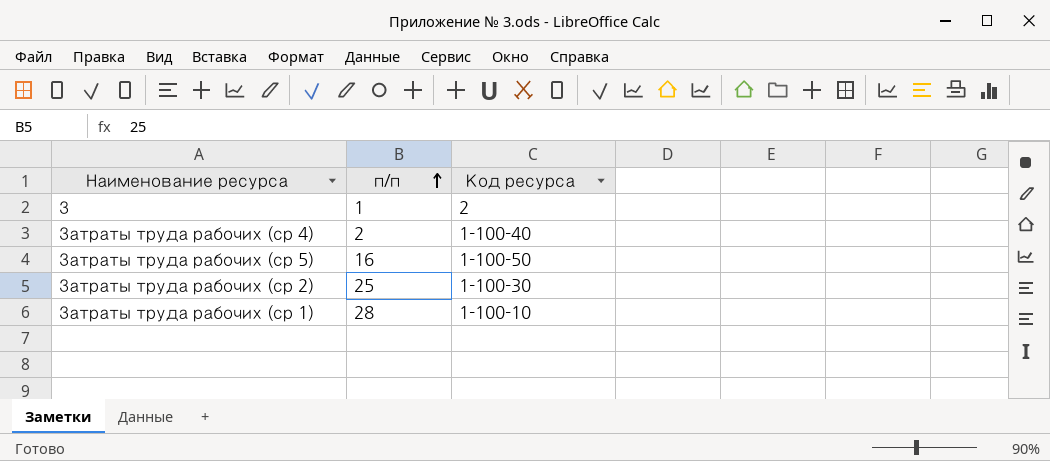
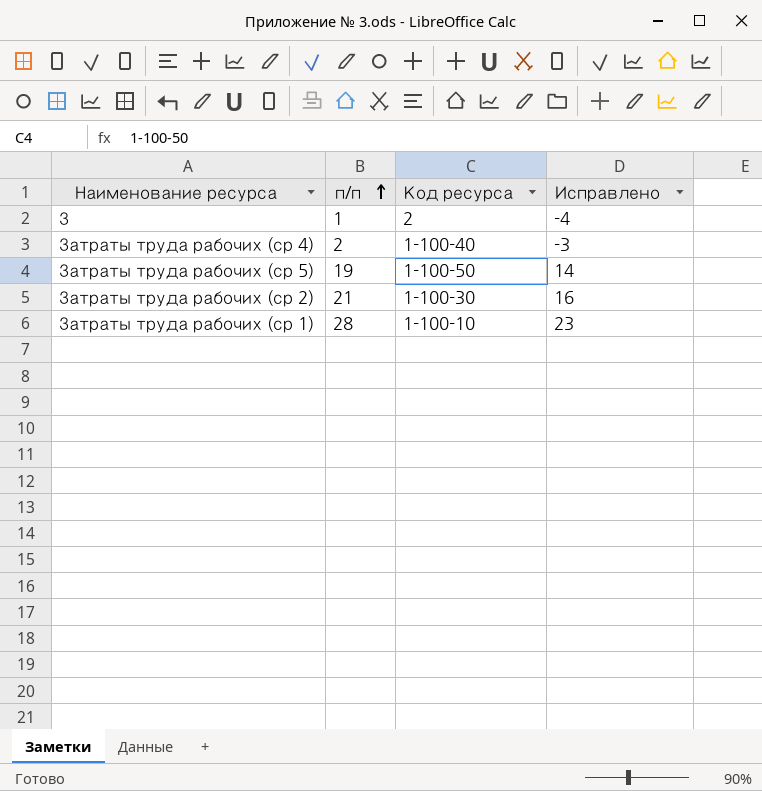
column Исправлено | formula: none -> [п/п] - 5
Затраты труда рабочих (ср 5) | п/п: 16 -> 19
Затраты труда рабочих (ср 2) | п/п: 25 -> 21

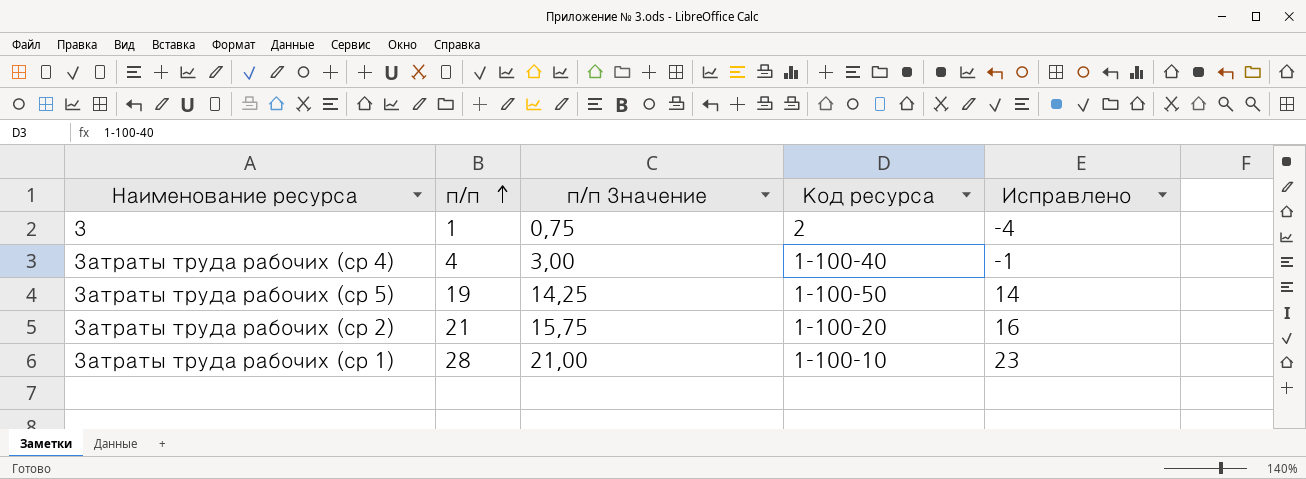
column п/п Значение | formula: none -> [п/п] * 0,75
Затраты труда рабочих (ср 4) | п/п: 2 -> 4
Затраты труда рабочих (ср 4) | Исправлено: -3 -> -1
Затраты труда рабочих (ср 2) | Код ресурса: 1-100-30 -> 1-100-20

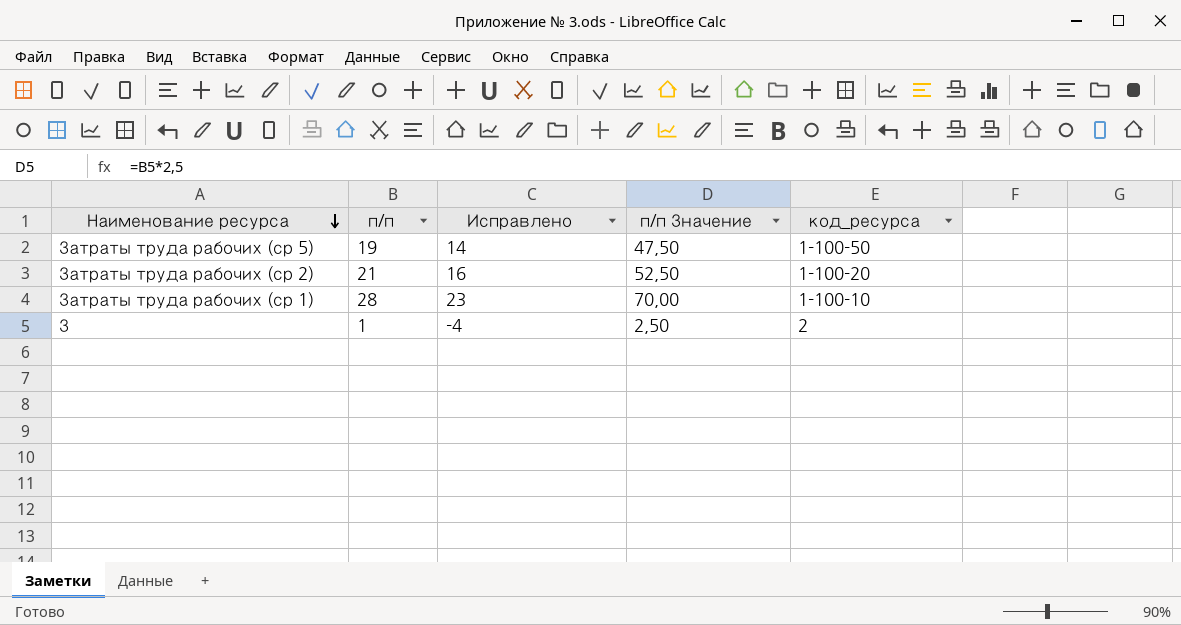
row order: п/п ascending -> Наименование ресурса descending
column Исправлено | position: 5 -> 3
column п/п Значение | formula: [п/п] * 0,75 -> [п/п] * 2,5
column name: Код ресурса -> код_ресурса
row Затраты труда рабочих (ср 4): 4 | 3,00 | 1-100-40 | -1 -> none

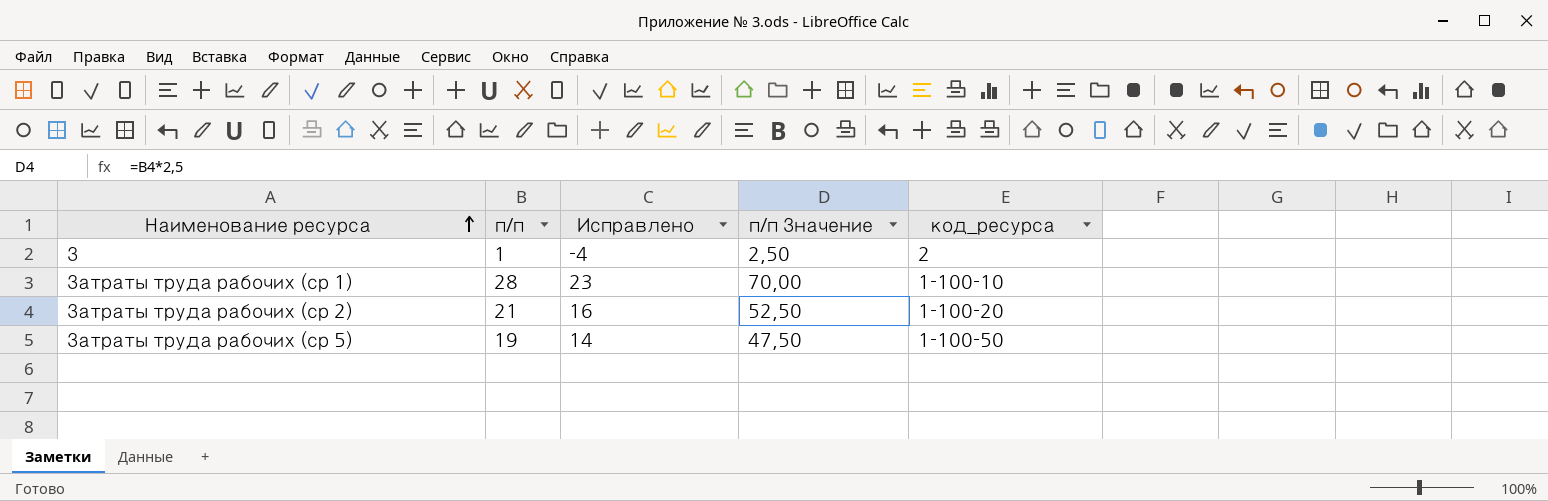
row order: Наименование ресурса descending -> Наименование ресурса ascending

